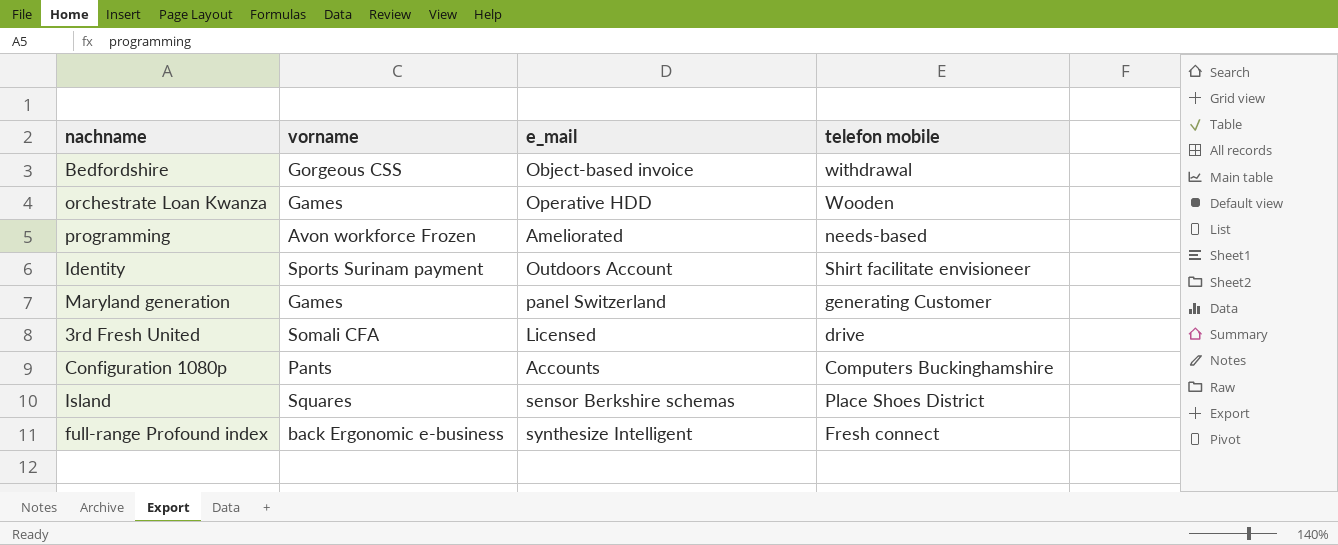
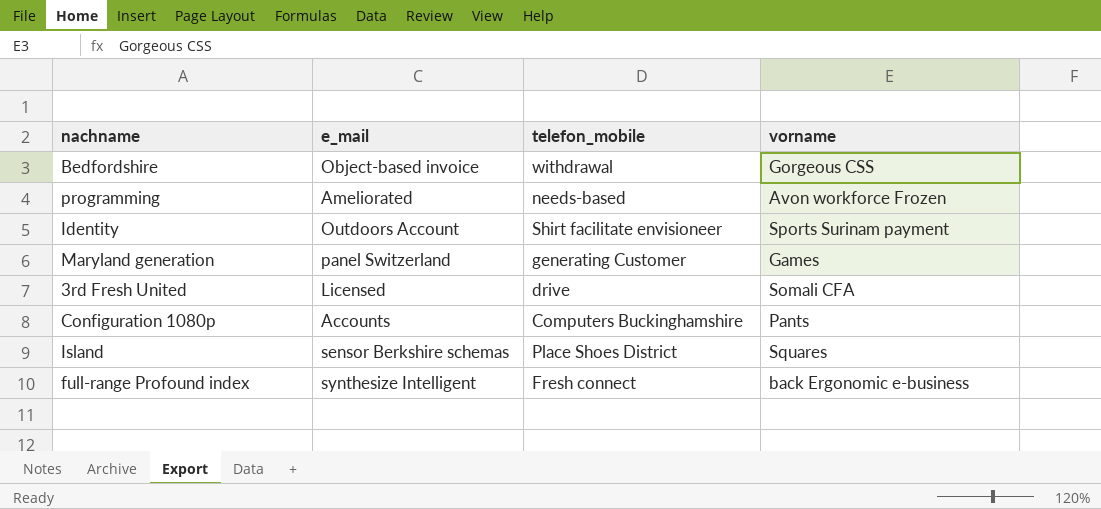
column name: telefon mobile -> telefon_mobile
column vorname | position: 2 -> 4
row orchestrate Loan Kwanza: Games | Operative HDD | Wooden -> none

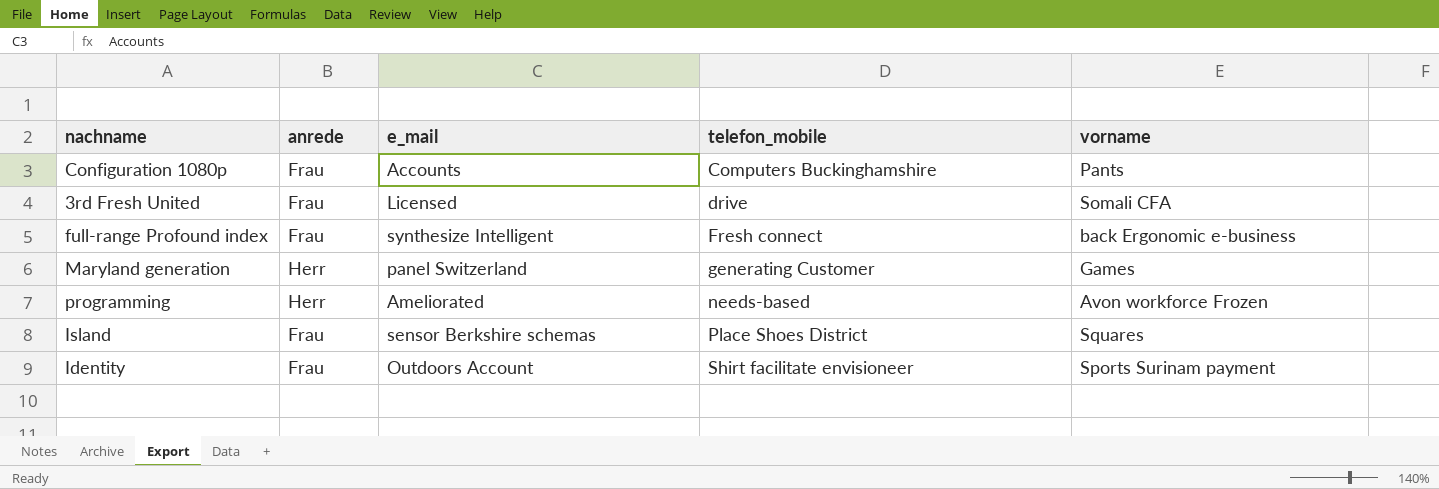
row order: none -> telefon_mobile ascending
column anrede | position: none -> 2
row Bedfordshire: Object-based invoice | withdrawal | Gorgeous CSS -> none

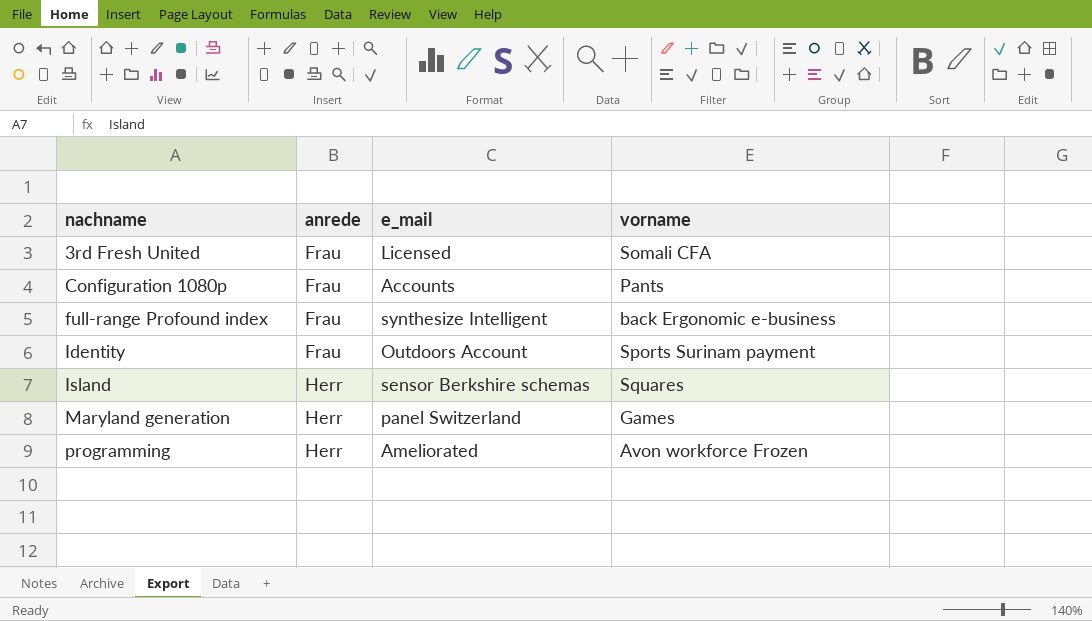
row order: telefon_mobile ascending -> nachname ascending
column telefon_mobile | position: 4 -> none
Island | anrede: Frau -> Herr

